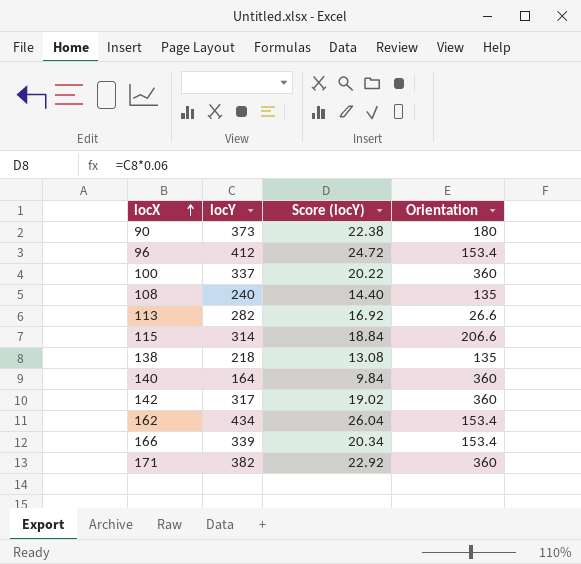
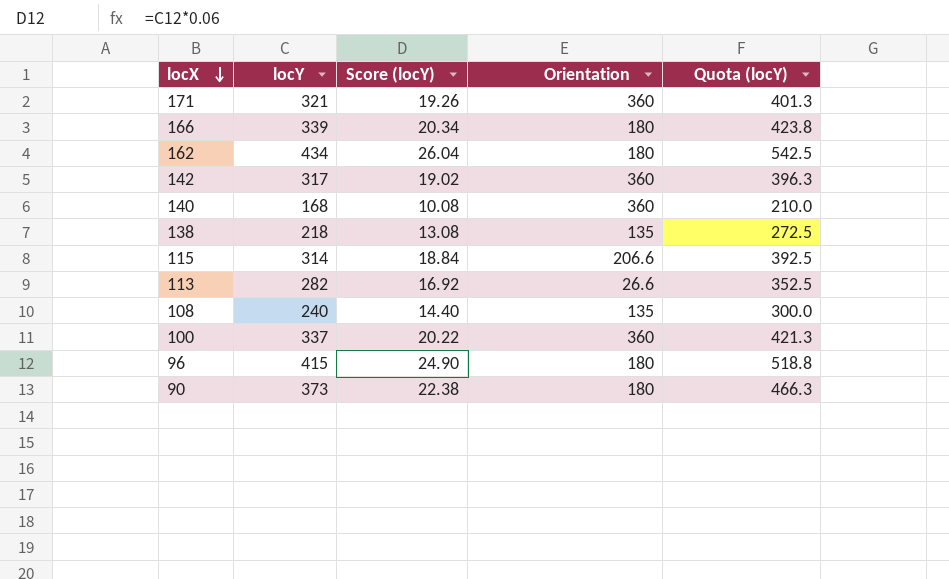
row order: locX ascending -> locX descending
column Quota (locY) | formula: none -> [locY] * 1.25
171 | locY: 382 -> 321
171 | Score (locY): 22.92 -> 19.26
166 | Orientation: 153.4 -> 180
162 | Orientation: 153.4 -> 180
140 | locY: 164 -> 168
140 | Score (locY): 9.84 -> 10.08
96 | locY: 412 -> 415
96 | Score (locY): 24.72 -> 24.90
96 | Orientation: 153.4 -> 180

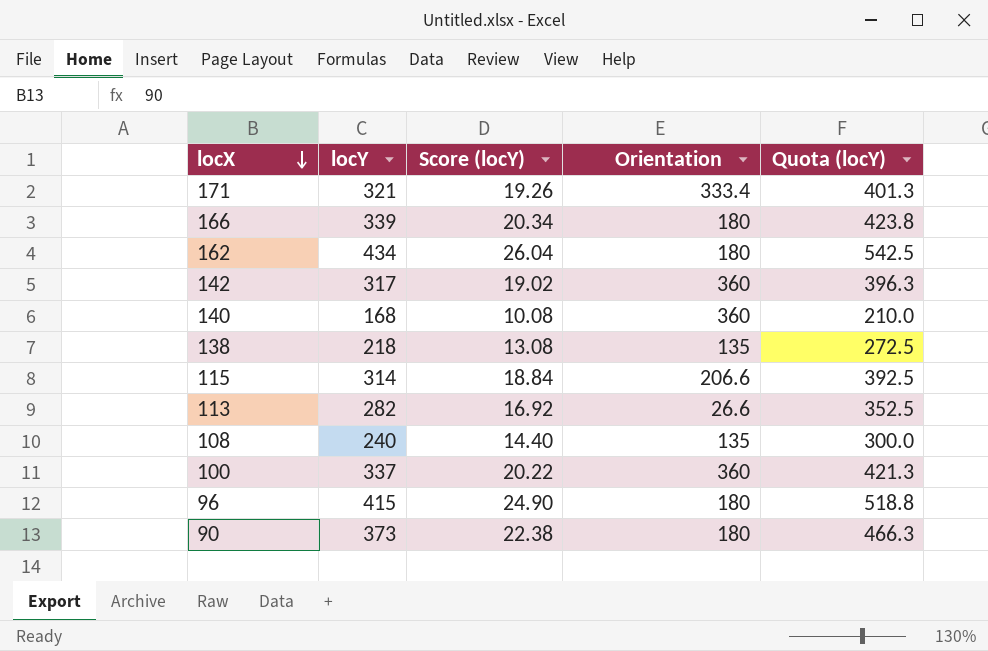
171 | Orientation: 360 -> 333.4

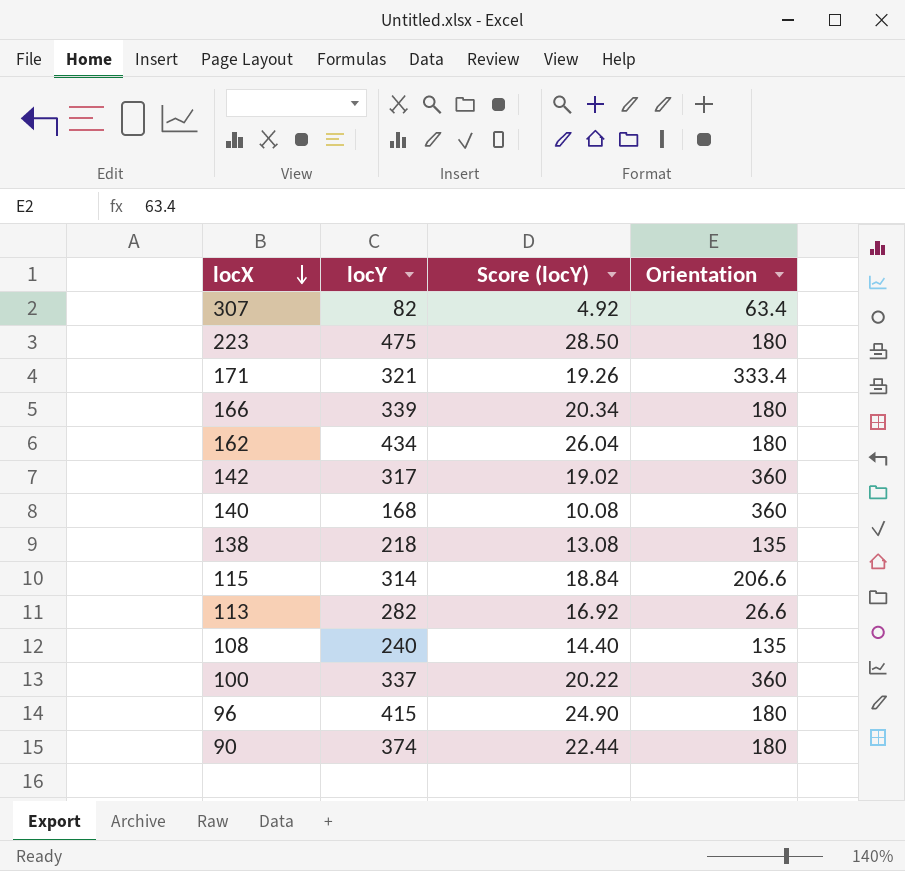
column Quota (locY) | formula: [locY] * 1.25 -> none
row 307: none -> 82 | 4.92 | 63.4
row 223: none -> 475 | 28.50 | 180
90 | locY: 373 -> 374
90 | Score (locY): 22.38 -> 22.44

